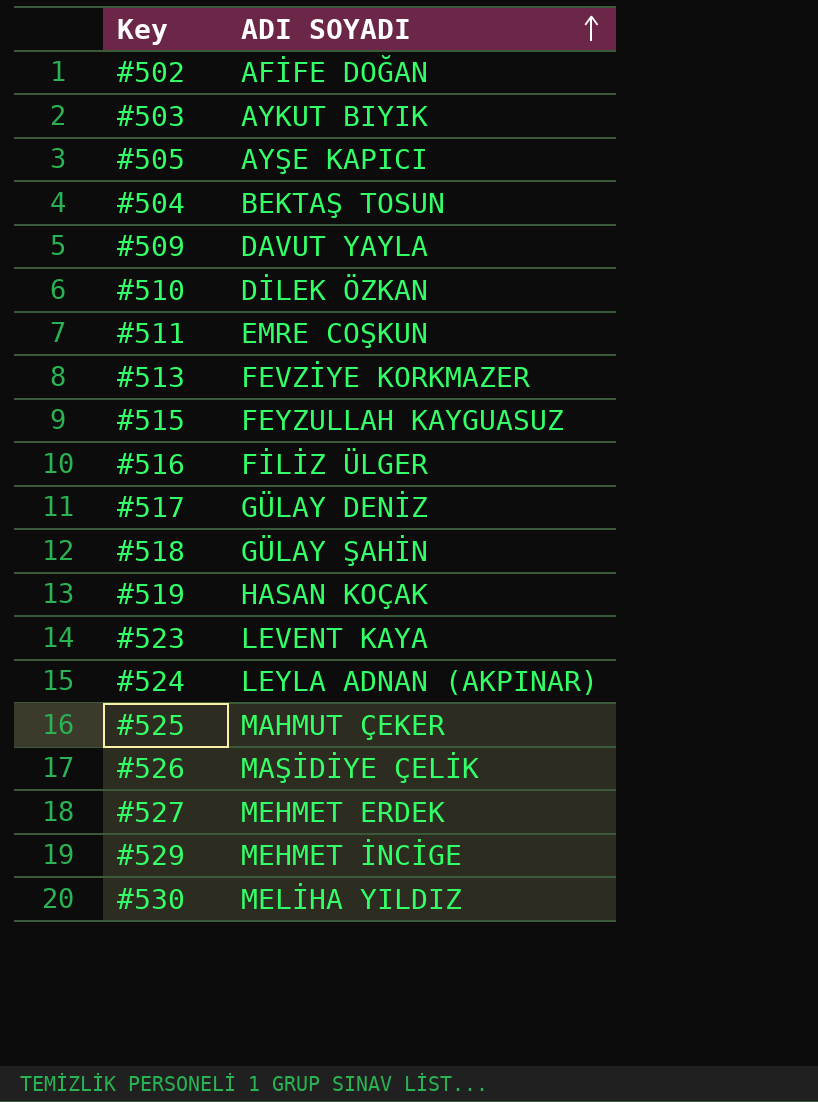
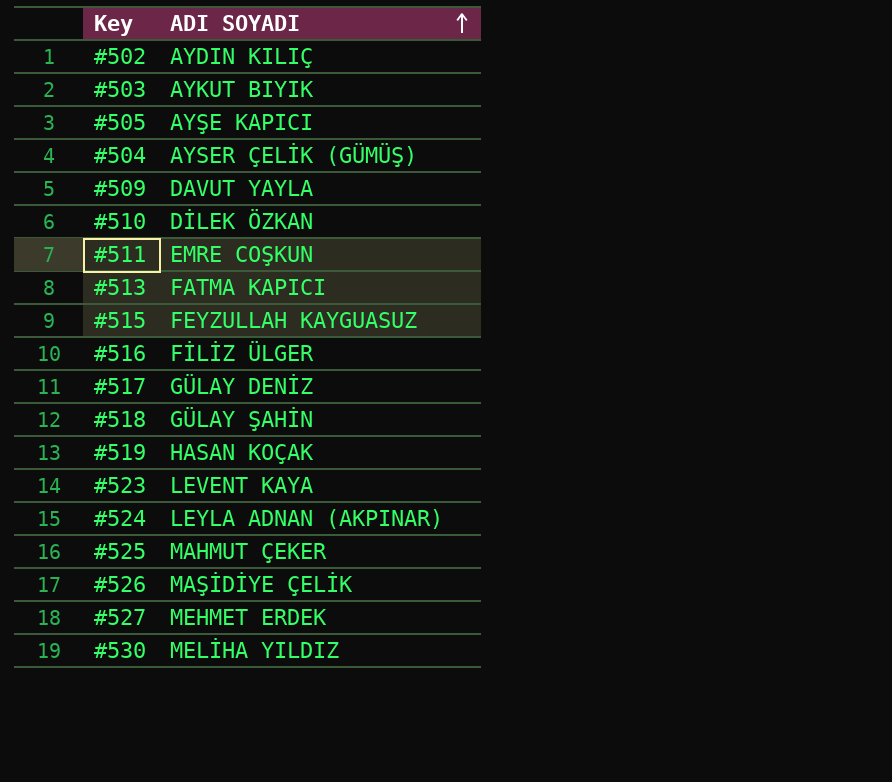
row #529: MEHMET İNCİGE -> none
#502 | ADI SOYADI: AFİFE DOĞAN -> AYDIN KILIÇ
#504 | ADI SOYADI: BEKTAŞ TOSUN -> AYSER ÇELİK (GÜMÜŞ)
#513 | ADI SOYADI: FEVZİYE KORKMAZER -> FATMA KAPICI

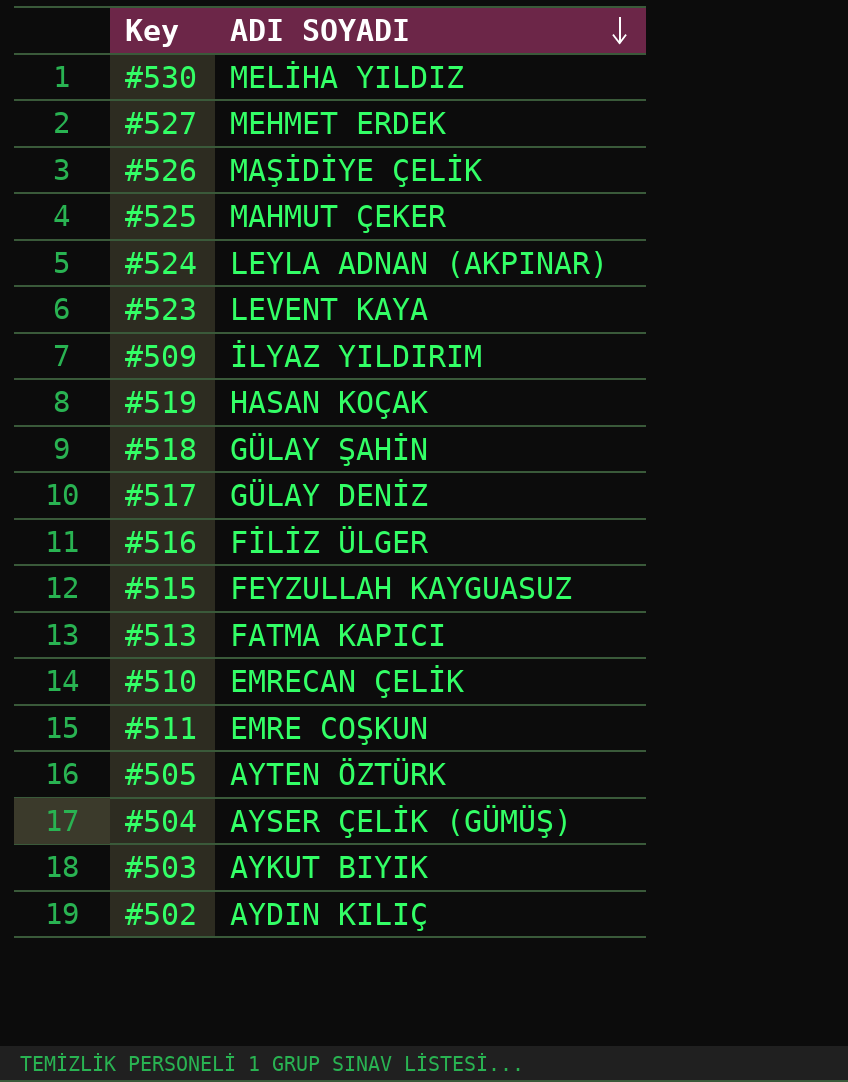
row order: ADI SOYADI ascending -> ADI SOYADI descending
#509 | ADI SOYADI: DAVUT YAYLA -> İLYAZ YILDIRIM
#510 | ADI SOYADI: DİLEK ÖZKAN -> EMRECAN ÇELİK
#505 | ADI SOYADI: AYŞE KAPICI -> AYTEN ÖZTÜRK

